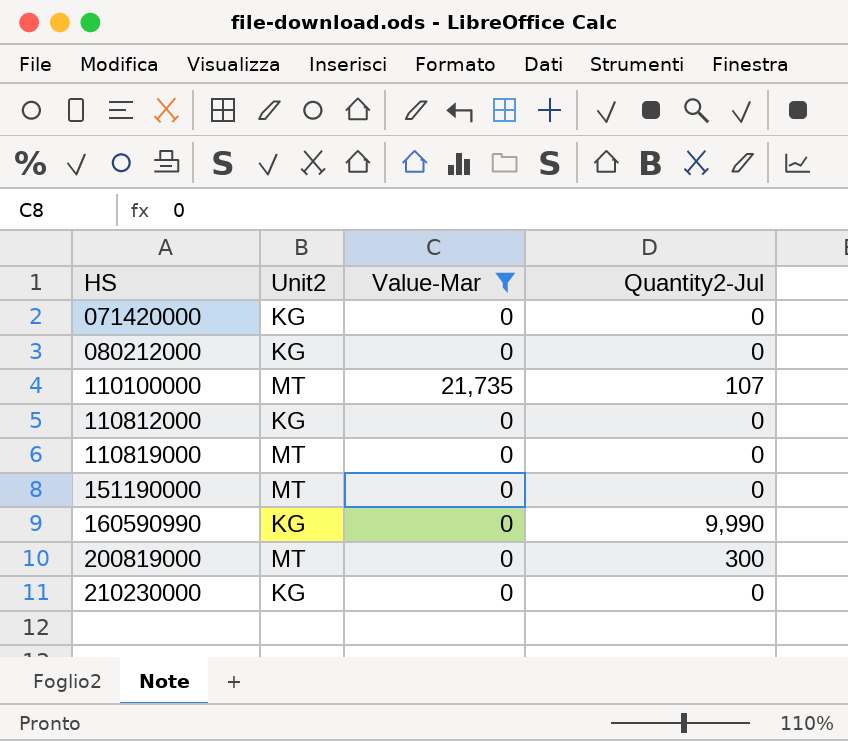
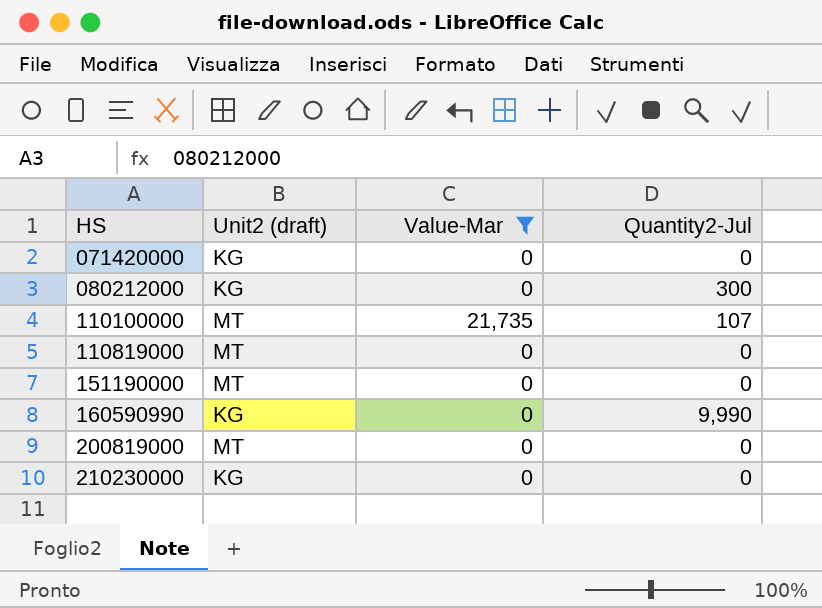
column name: Unit2 -> Unit2 (draft)
row 110812000: KG | 0 | 0 -> none
080212000 | Quantity2-Jul: 0 -> 300
200819000 | Quantity2-Jul: 300 -> 0

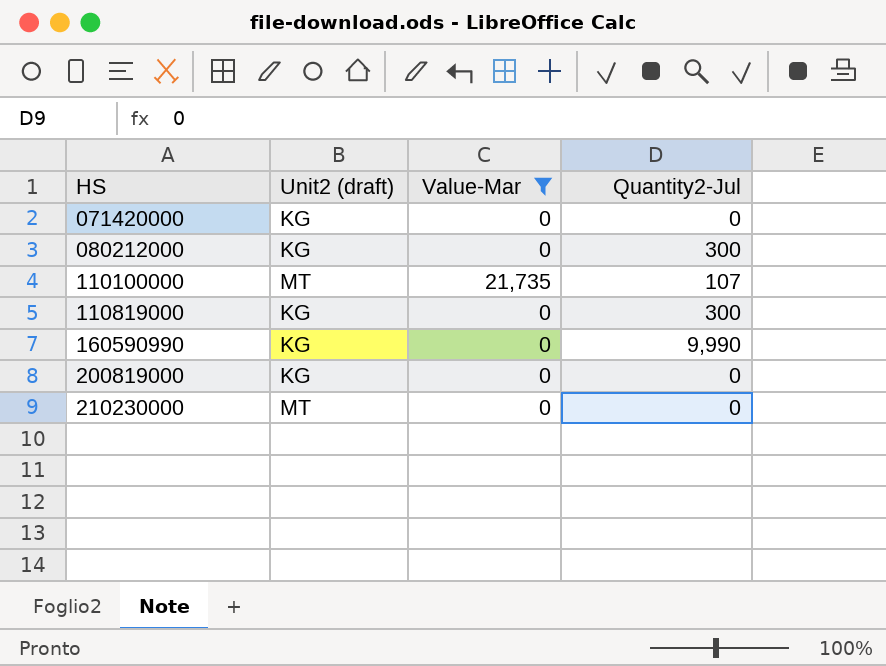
row 151190000: MT | 0 | 0 -> none
110819000 | Unit2 (draft): MT -> KG
110819000 | Quantity2-Jul: 0 -> 300
200819000 | Unit2 (draft): MT -> KG
210230000 | Unit2 (draft): KG -> MT

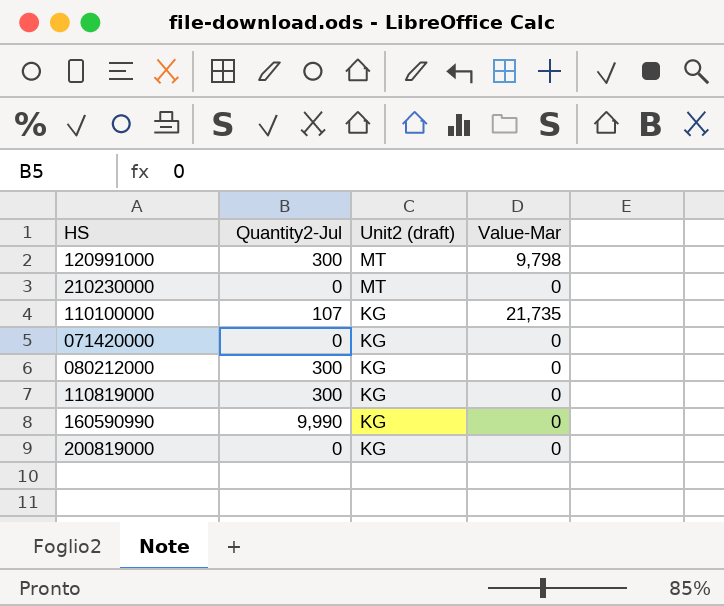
filter: Value-Mar != 9,798 -> none
row order: HS ascending -> Unit2 (draft) descending
column Quantity2-Jul | position: 4 -> 2
110100000 | Unit2 (draft): MT -> KG

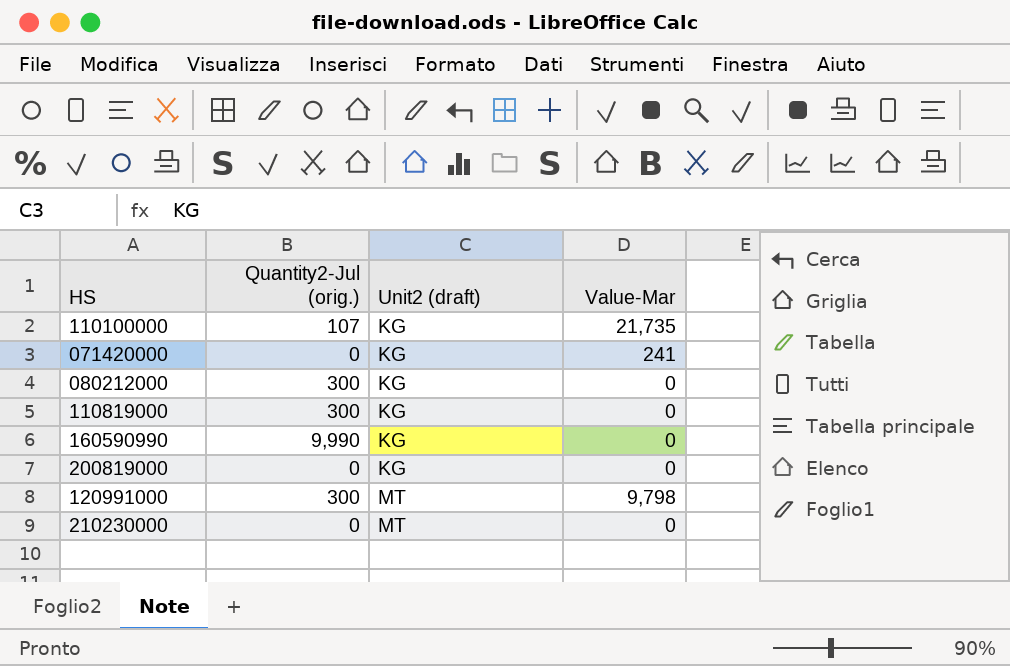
row order: Unit2 (draft) descending -> Unit2 (draft) ascending
column name: Quantity2-Jul -> Quantity2-Jul (orig.)
071420000 | Value-Mar: 0 -> 241

